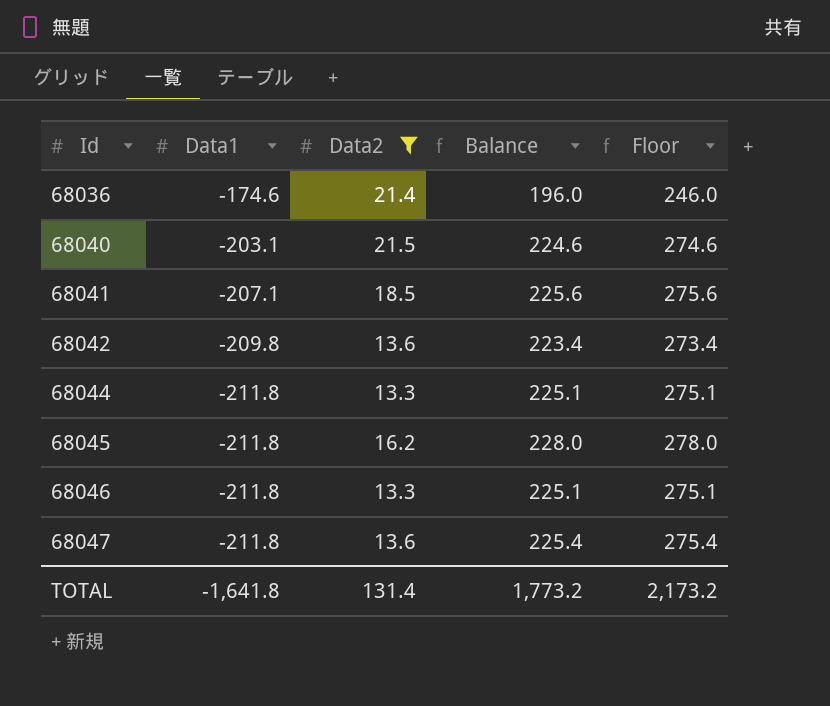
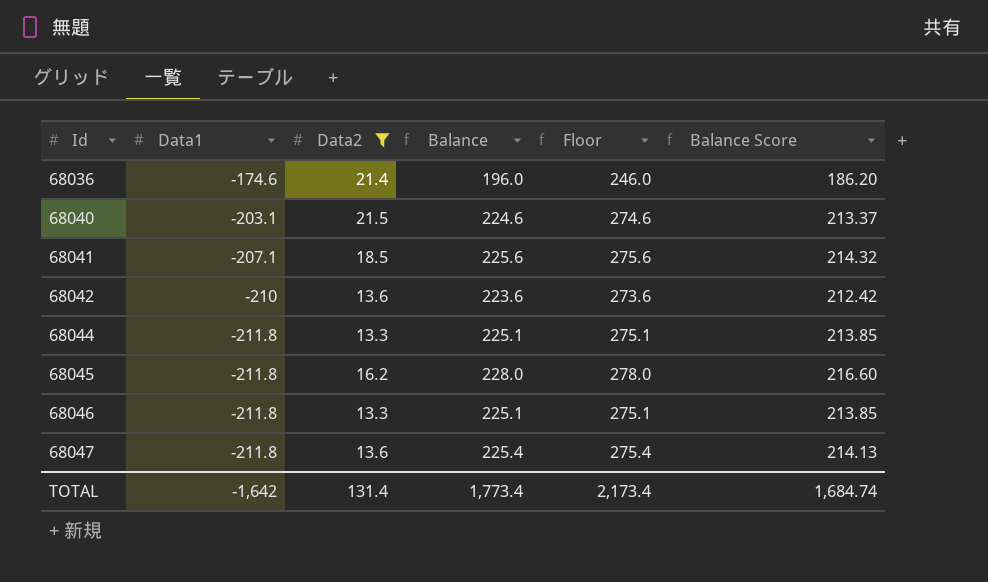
column Balance Score | formula: none -> [Balance] * 0.95
68042 | Data1: -209.8 -> -210
68042 | Balance: 223.4 -> 223.6
68042 | Floor: 273.4 -> 273.6
TOTAL | Data1: -1,641.8 -> -1,642
TOTAL | Balance: 1,773.2 -> 1,773.4
TOTAL | Floor: 2,173.2 -> 2,173.4

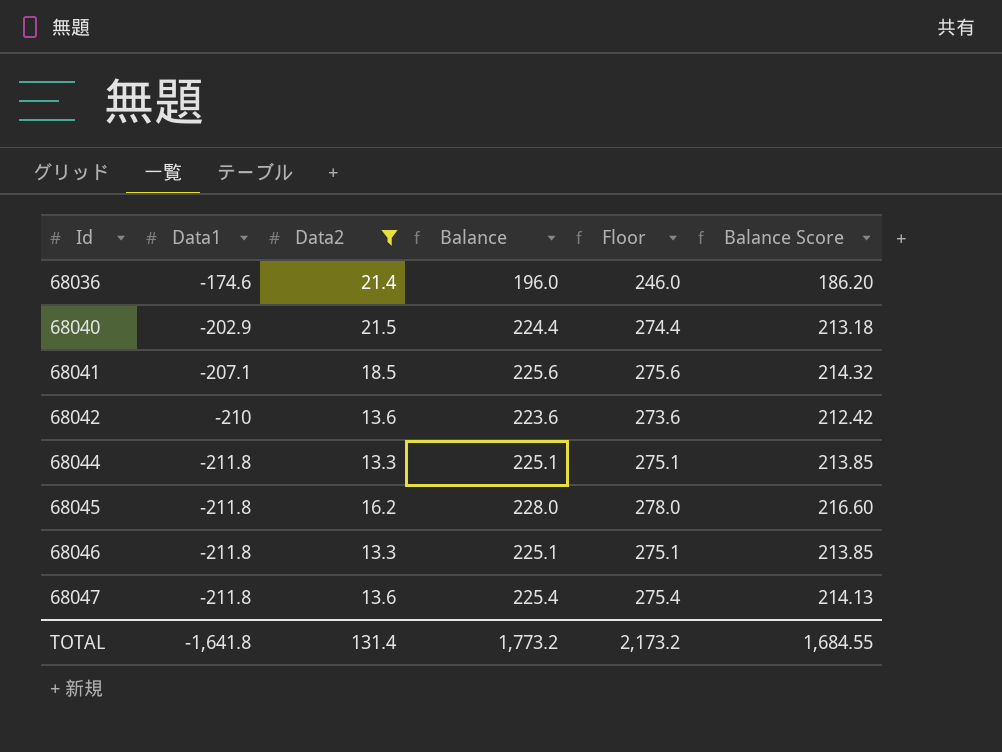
68040 | Data1: -203.1 -> -202.9
68040 | Balance: 224.6 -> 224.4
68040 | Floor: 274.6 -> 274.4
68040 | Balance Score: 213.37 -> 213.18
TOTAL | Data1: -1,642 -> -1,641.8
TOTAL | Balance: 1,773.4 -> 1,773.2
TOTAL | Floor: 2,173.4 -> 2,173.2
TOTAL | Balance Score: 1,684.74 -> 1,684.55

